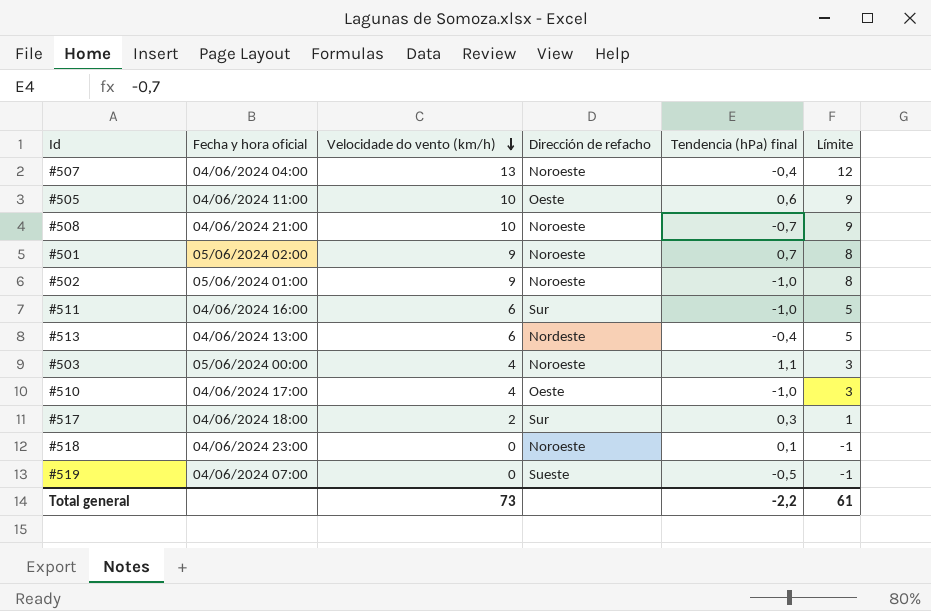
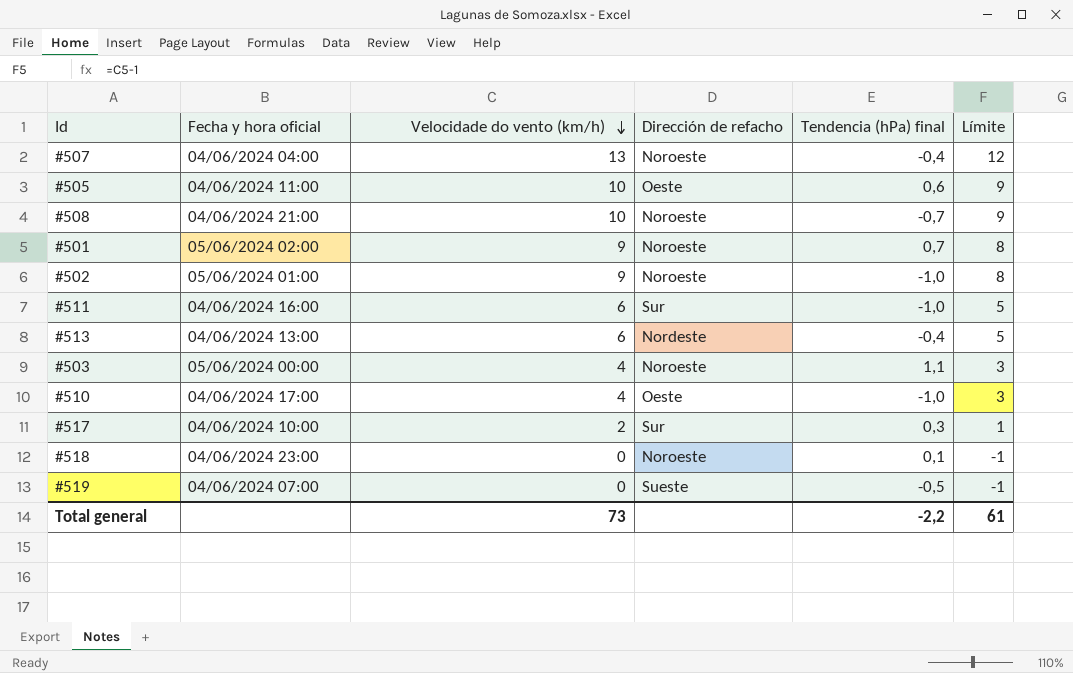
#517 | Fecha y hora oficial: 04/06/2024 18:00 -> 04/06/2024 10:00

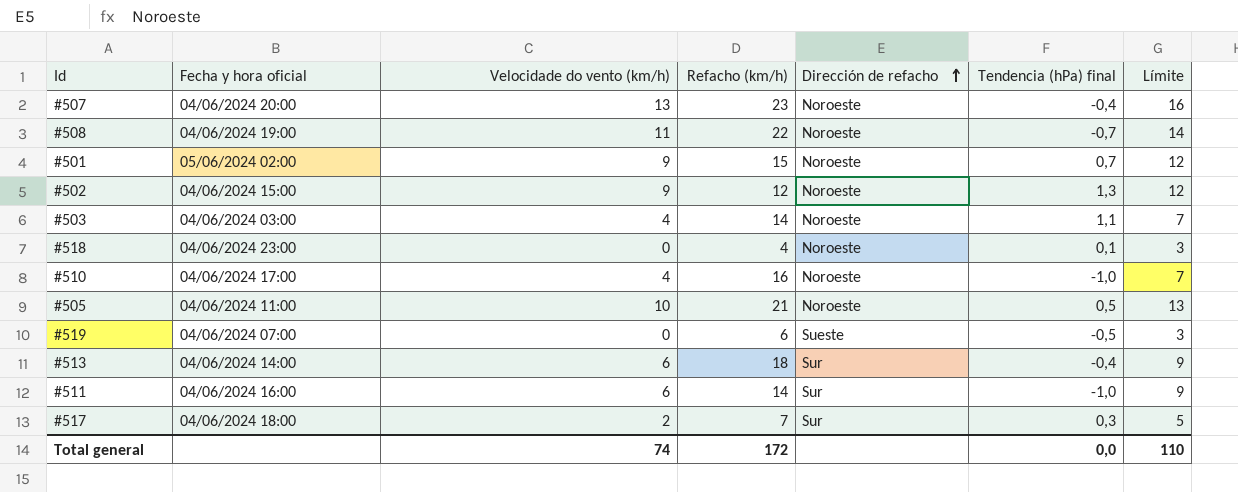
row order: Velocidade do vento (km/h) descending -> Dirección de refacho ascending
column Refacho (km/h) | position: none -> 4
column Límite | formula: [Velocidade do vento (km/h)] - 1 -> [Velocidade do vento (km/h)] + 3
#507 | Fecha y hora oficial: 04/06/2024 04:00 -> 04/06/2024 20:00
#508 | Fecha y hora oficial: 04/06/2024 21:00 -> 04/06/2024 19:00
#508 | Velocidade do vento (km/h): 10 -> 11
#502 | Fecha y hora oficial: 05/06/2024 01:00 -> 04/06/2024 15:00
#502 | Tendencia (hPa) final: -1,0 -> 1,3
#503 | Fecha y hora oficial: 05/06/2024 00:00 -> 04/06/2024 03:00
#510 | Dirección de refacho: Oeste -> Noroeste
#505 | Dirección de refacho: Oeste -> Noroeste
#505 | Tendencia (hPa) final: 0,6 -> 0,5
#513 | Fecha y hora oficial: 04/06/2024 13:00 -> 04/06/2024 14:00
#513 | Dirección de refacho: Nordeste -> Sur
#517 | Fecha y hora oficial: 04/06/2024 10:00 -> 04/06/2024 18:00
Total general | Velocidade do vento (km/h): 73 -> 74
Total general | Tendencia (hPa) final: -2,2 -> 0,0
Total general | Límite: 61 -> 110

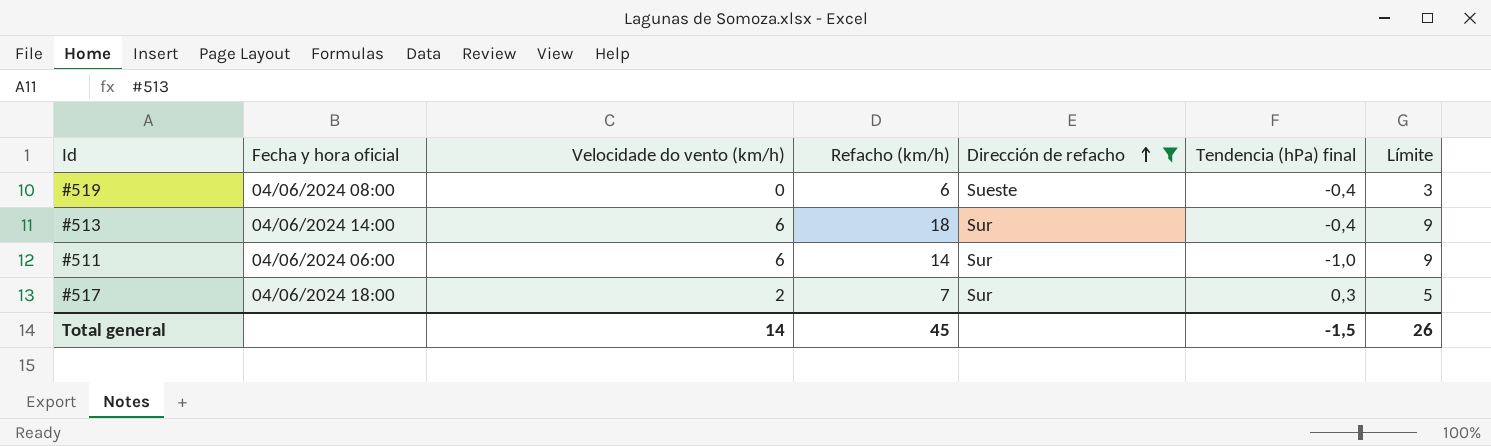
filter: none -> Dirección de refacho != Noroeste
#519 | Fecha y hora oficial: 04/06/2024 07:00 -> 04/06/2024 08:00
#519 | Tendencia (hPa) final: -0,5 -> -0,4
#511 | Fecha y hora oficial: 04/06/2024 16:00 -> 04/06/2024 06:00
Total general | Velocidade do vento (km/h): 74 -> 14
Total general | Refacho (km/h): 172 -> 45
Total general | Tendencia (hPa) final: 0,0 -> -1,5
Total general | Límite: 110 -> 26

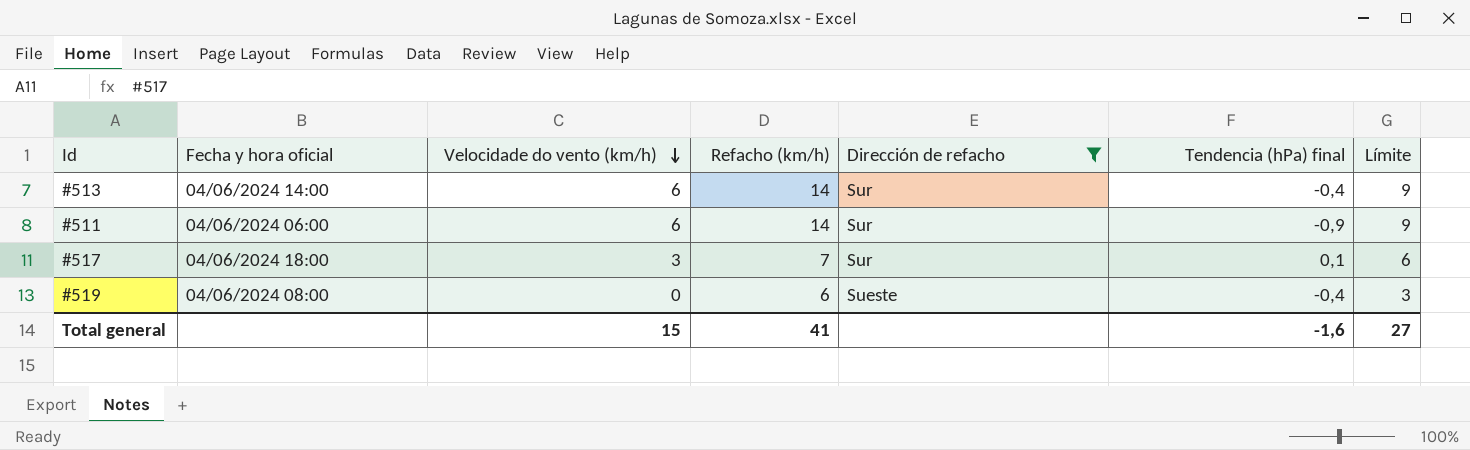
row order: Dirección de refacho ascending -> Velocidade do vento (km/h) descending
#513 | Refacho (km/h): 18 -> 14
#511 | Tendencia (hPa) final: -1,0 -> -0,9
#517 | Velocidade do vento (km/h): 2 -> 3
#517 | Tendencia (hPa) final: 0,3 -> 0,1
#517 | Límite: 5 -> 6
Total general | Velocidade do vento (km/h): 14 -> 15
Total general | Refacho (km/h): 45 -> 41
Total general | Tendencia (hPa) final: -1,5 -> -1,6
Total general | Límite: 26 -> 27

